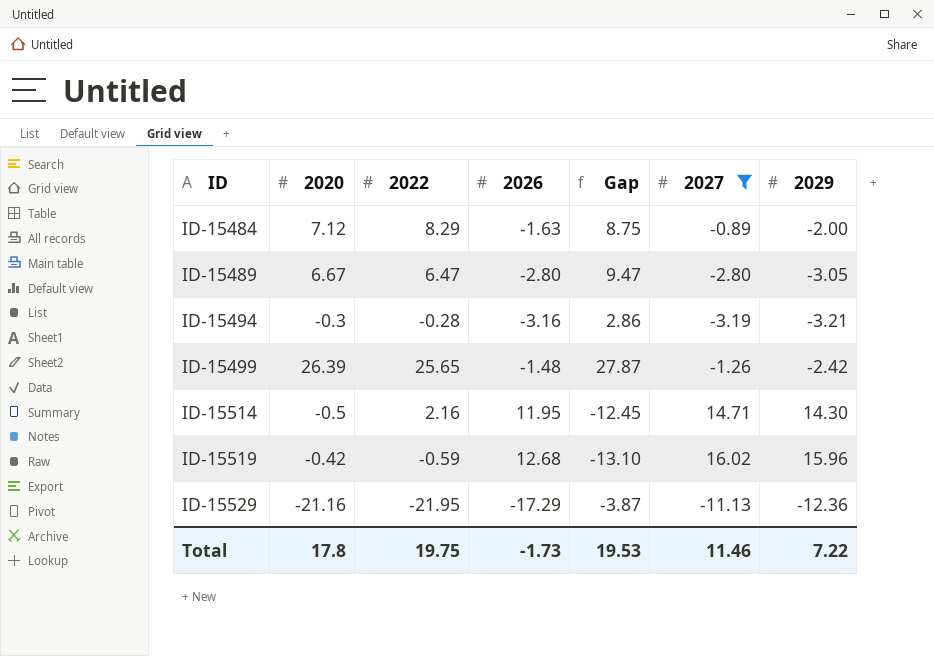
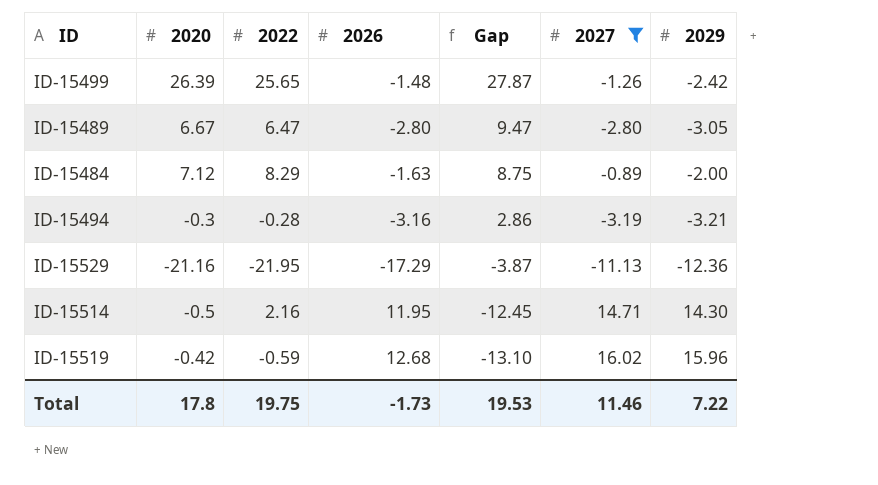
row order: ID ascending -> Gap descending

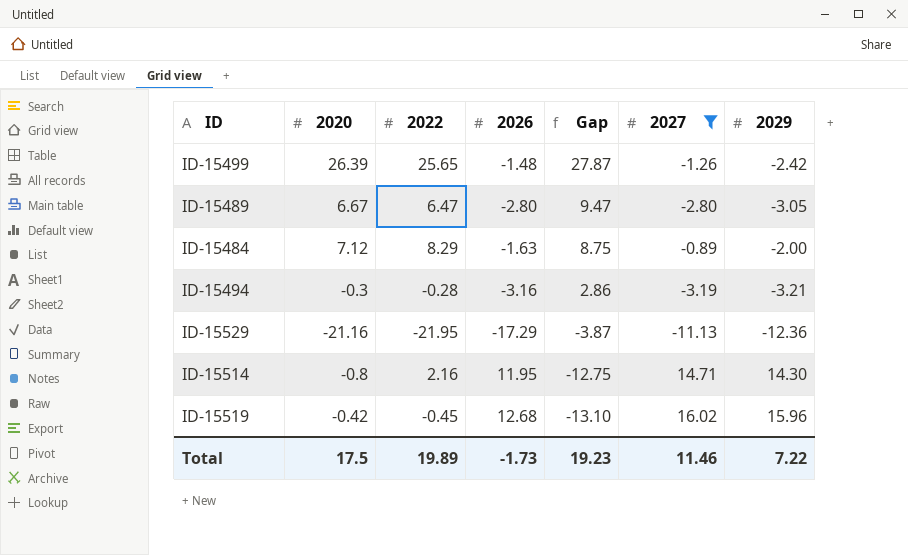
ID-15514 | 2020: -0.5 -> -0.8
ID-15514 | Gap: -12.45 -> -12.75
ID-15519 | 2022: -0.59 -> -0.45
Total | 2020: 17.8 -> 17.5
Total | 2022: 19.75 -> 19.89
Total | Gap: 19.53 -> 19.23

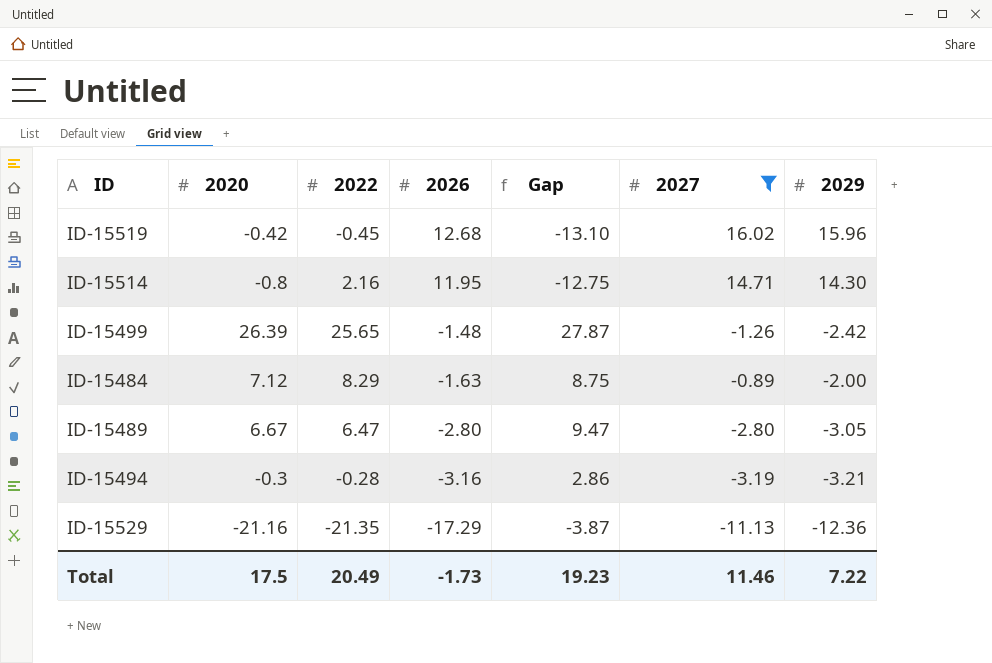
row order: Gap descending -> 2026 descending
ID-15529 | 2022: -21.95 -> -21.35
Total | 2022: 19.89 -> 20.49

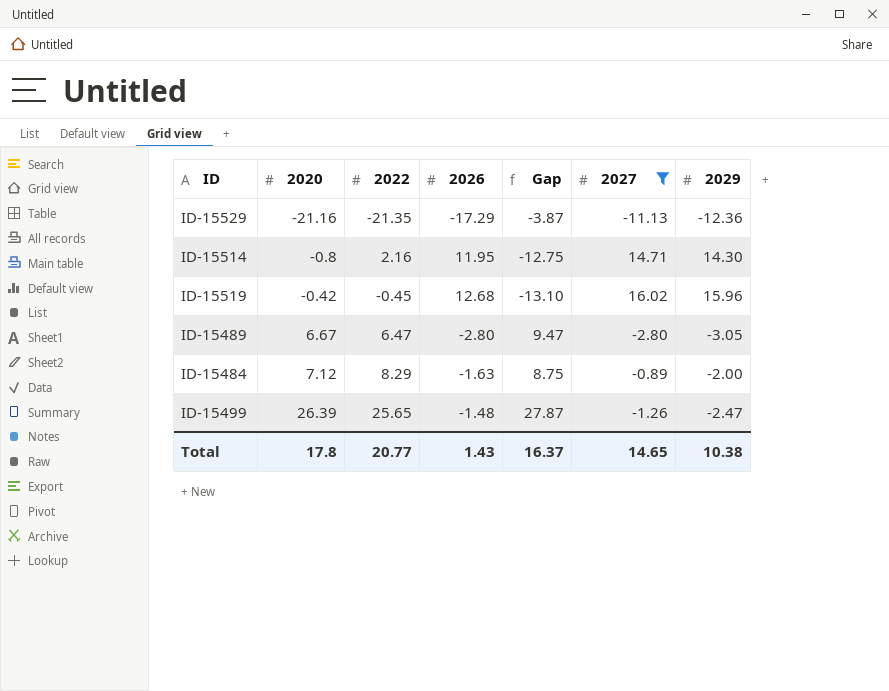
row order: 2026 descending -> 2020 ascending
row ID-15494: -0.3 | -0.28 | -3.16 | 2.86 | -3.19 | -3.21 -> none
ID-15499 | 2029: -2.42 -> -2.47
Total | 2020: 17.5 -> 17.8
Total | 2022: 20.49 -> 20.77
Total | 2026: -1.73 -> 1.43
Total | Gap: 19.23 -> 16.37
Total | 2027: 11.46 -> 14.65
Total | 2029: 7.22 -> 10.38

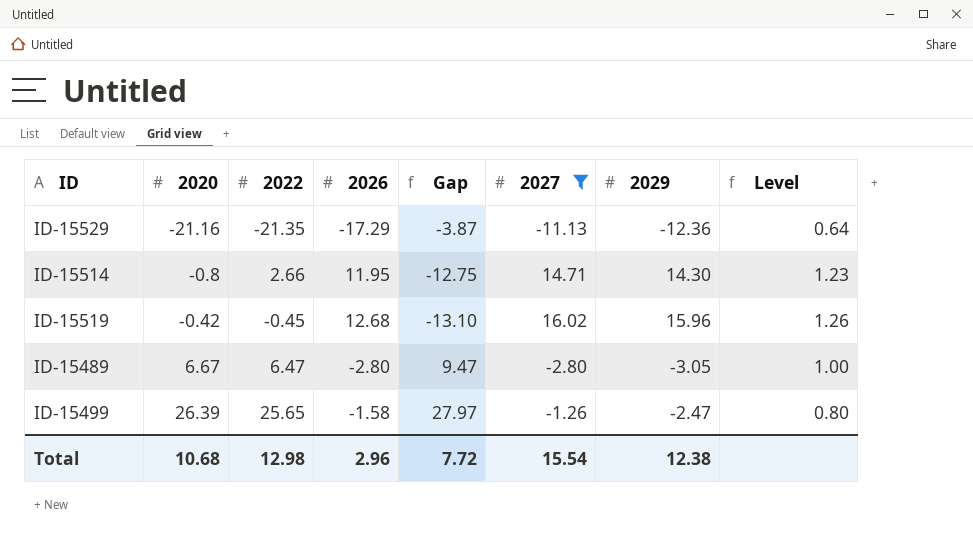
column Level | formula: none -> [2027] / [2026]
row ID-15484: 7.12 | 8.29 | -1.63 | 8.75 | -0.89 | -2.00 -> none
ID-15514 | 2022: 2.16 -> 2.66
ID-15499 | 2026: -1.48 -> -1.58
ID-15499 | Gap: 27.87 -> 27.97
Total | 2020: 17.8 -> 10.68
Total | 2022: 20.77 -> 12.98
Total | 2026: 1.43 -> 2.96
Total | Gap: 16.37 -> 7.72
Total | 2027: 14.65 -> 15.54
Total | 2029: 10.38 -> 12.38

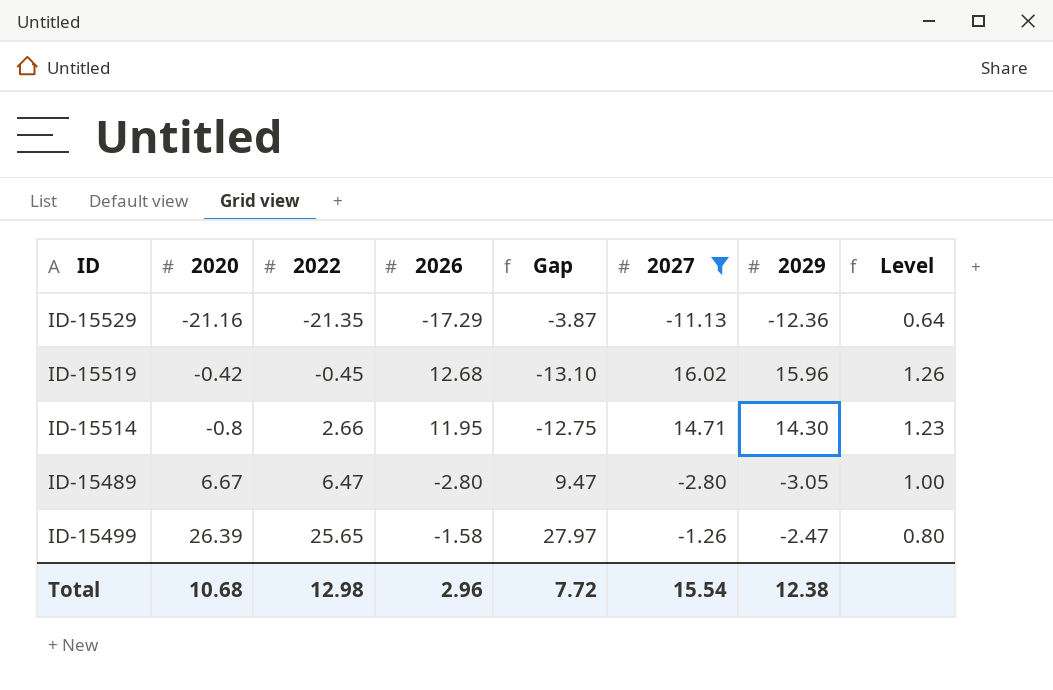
row order: 2020 ascending -> 2022 ascending

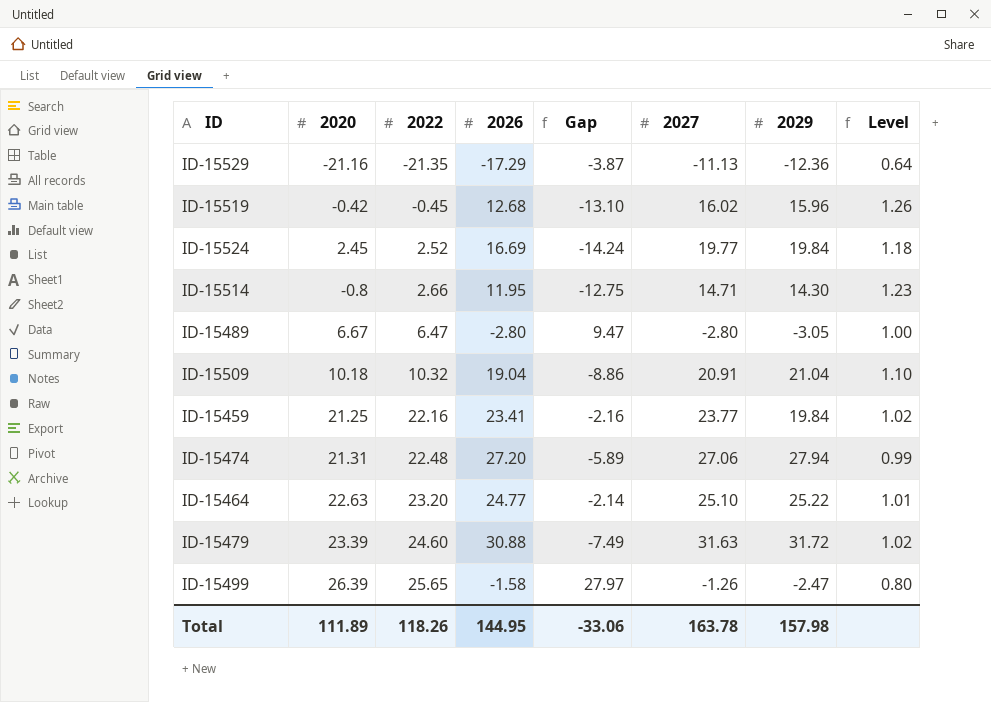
filter: 2027 <= 16.02 -> none
Total | 2020: 10.68 -> 111.89
Total | 2022: 12.98 -> 118.26
Total | 2026: 2.96 -> 144.95
Total | Gap: 7.72 -> -33.06
Total | 2027: 15.54 -> 163.78
Total | 2029: 12.38 -> 157.98

